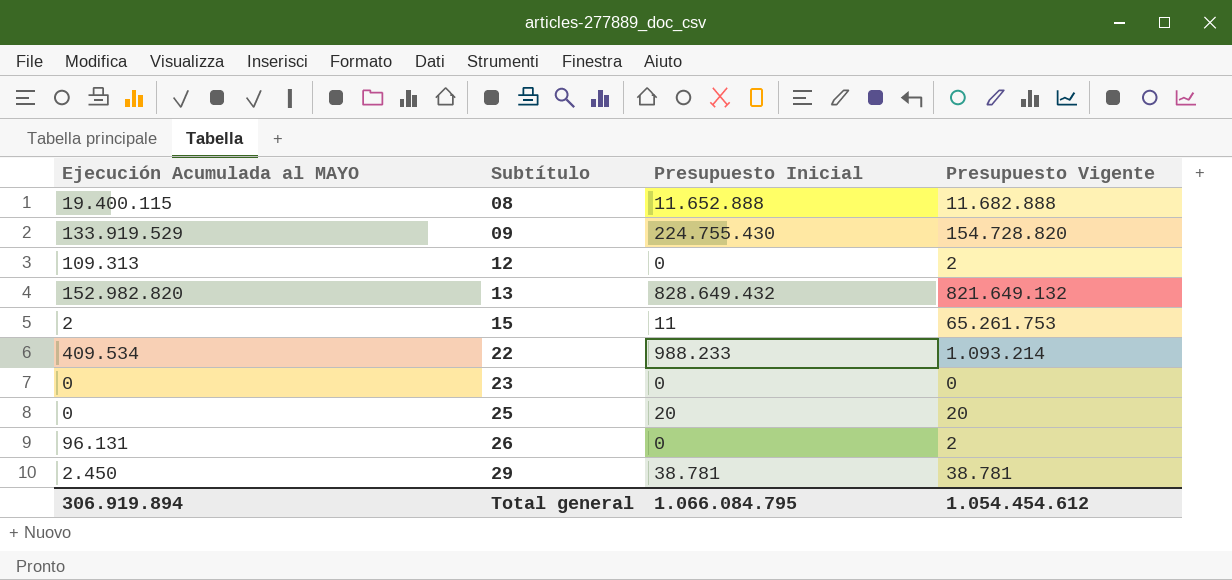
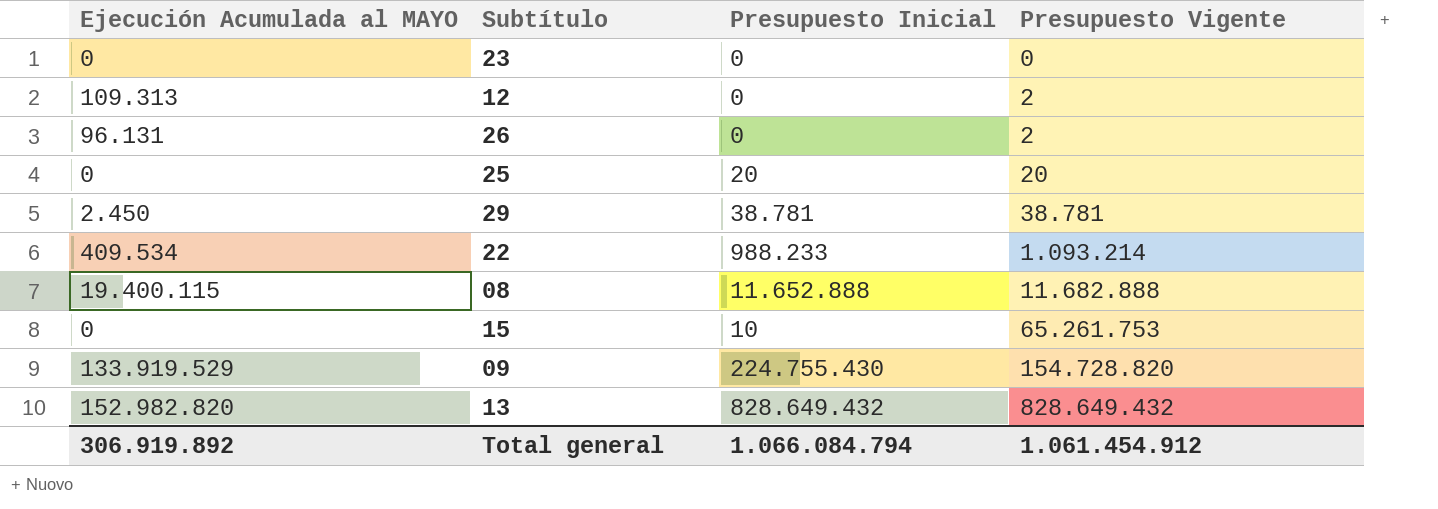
row order: Subtítulo ascending -> Presupuesto Vigente ascending
15 | Ejecución Acumulada al MAYO: 2 -> 0
15 | Presupuesto Inicial: 11 -> 10
13 | Presupuesto Vigente: 821.649.132 -> 828.649.432
Total general | Ejecución Acumulada al MAYO: 306.919.894 -> 306.919.892
Total general | Presupuesto Inicial: 1.066.084.795 -> 1.066.084.794
Total general | Presupuesto Vigente: 1.054.454.612 -> 1.061.454.912

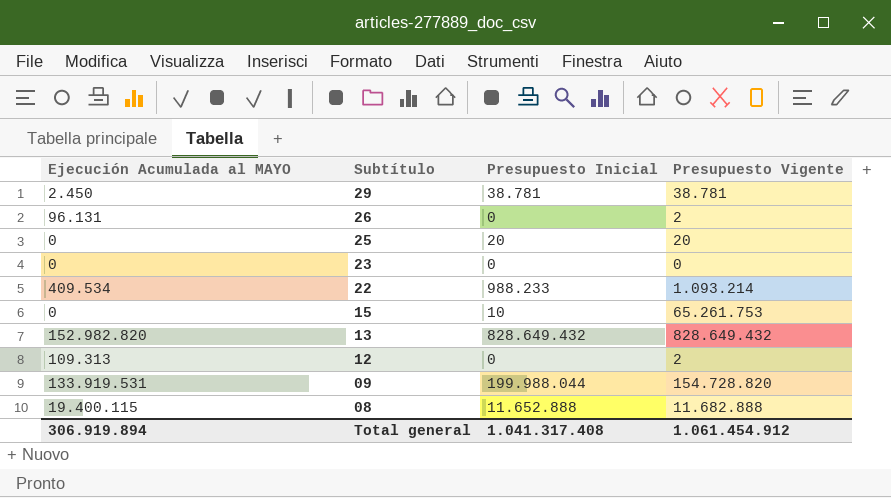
row order: Presupuesto Vigente ascending -> Subtítulo descending
09 | Ejecución Acumulada al MAYO: 133.919.529 -> 133.919.531
09 | Presupuesto Inicial: 224.755.430 -> 199.988.044
Total general | Ejecución Acumulada al MAYO: 306.919.892 -> 306.919.894
Total general | Presupuesto Inicial: 1.066.084.794 -> 1.041.317.408

